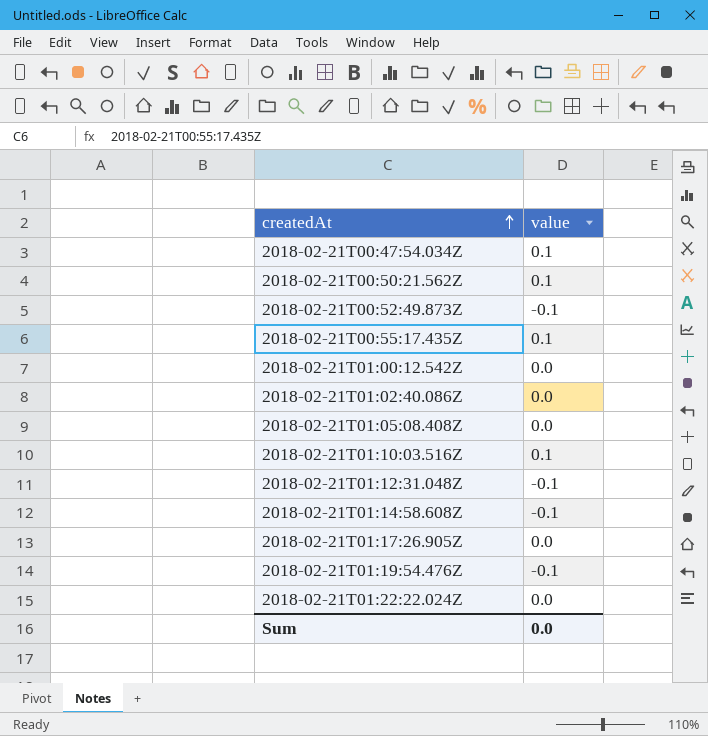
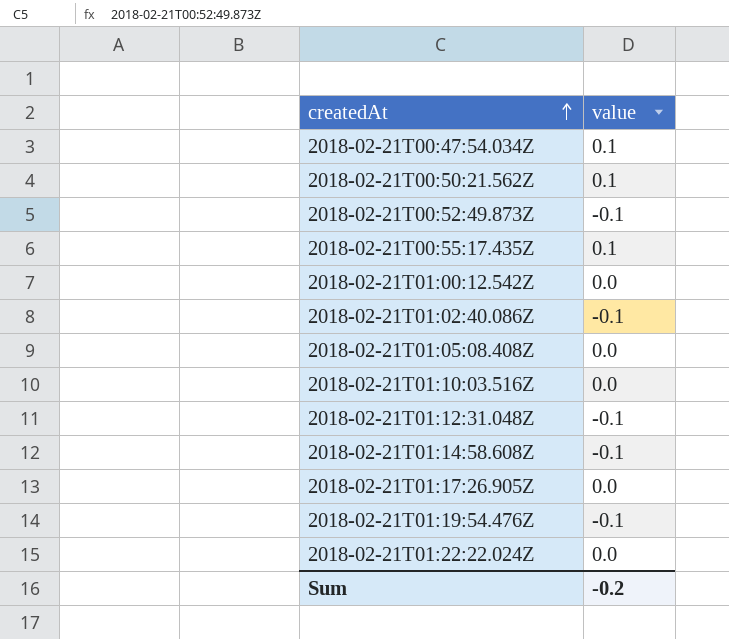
2018-02-21T01:02:40.086Z | value: 0.0 -> -0.1
2018-02-21T01:10:03.516Z | value: 0.1 -> 0.0
Sum | value: 0.0 -> -0.2

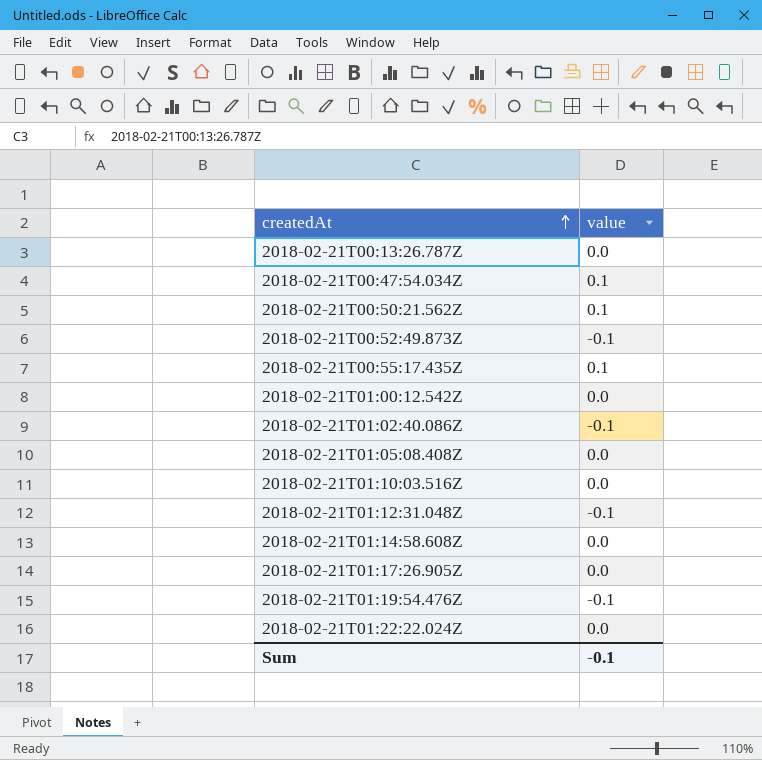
row 2018-02-21T00:13:26.787Z: none -> 0.0
2018-02-21T01:14:58.608Z | value: -0.1 -> 0.0
Sum | value: -0.2 -> -0.1

